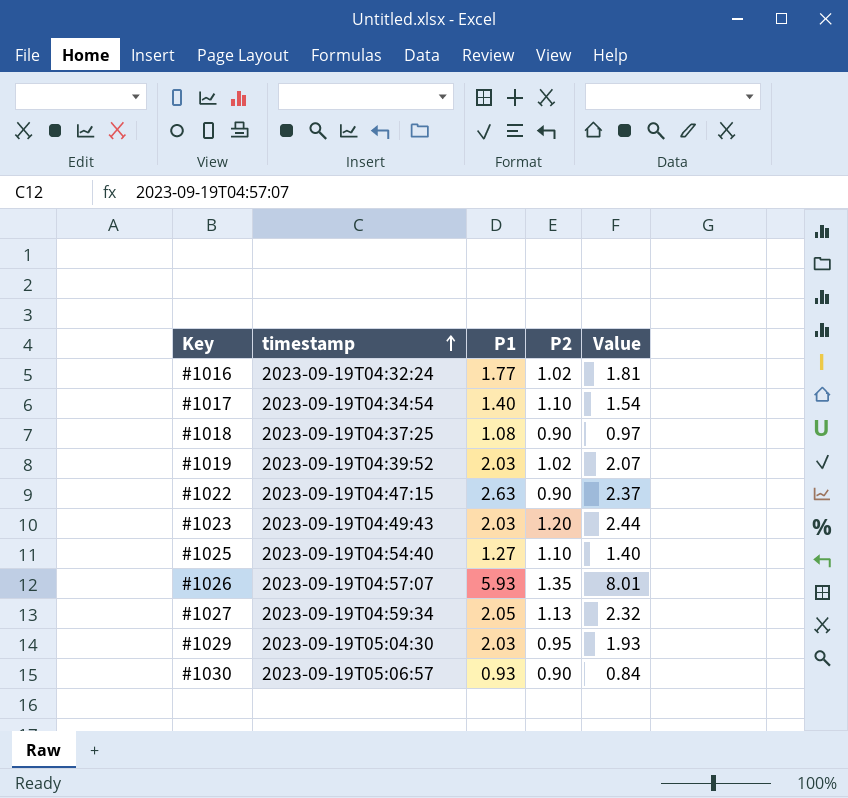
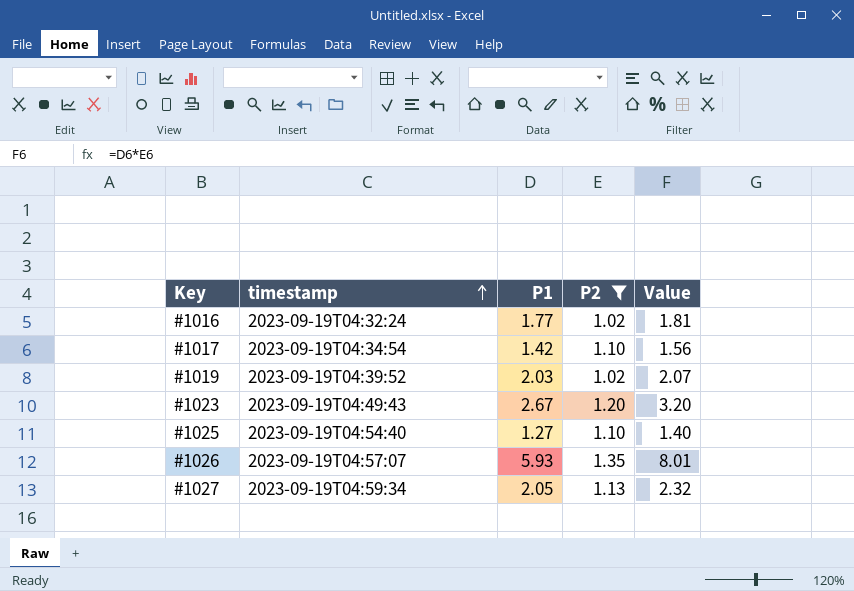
filter: none -> P2 >= 1.02
#1017 | P1: 1.40 -> 1.42
#1017 | Value: 1.54 -> 1.56
#1023 | P1: 2.03 -> 2.67
#1023 | Value: 2.44 -> 3.20

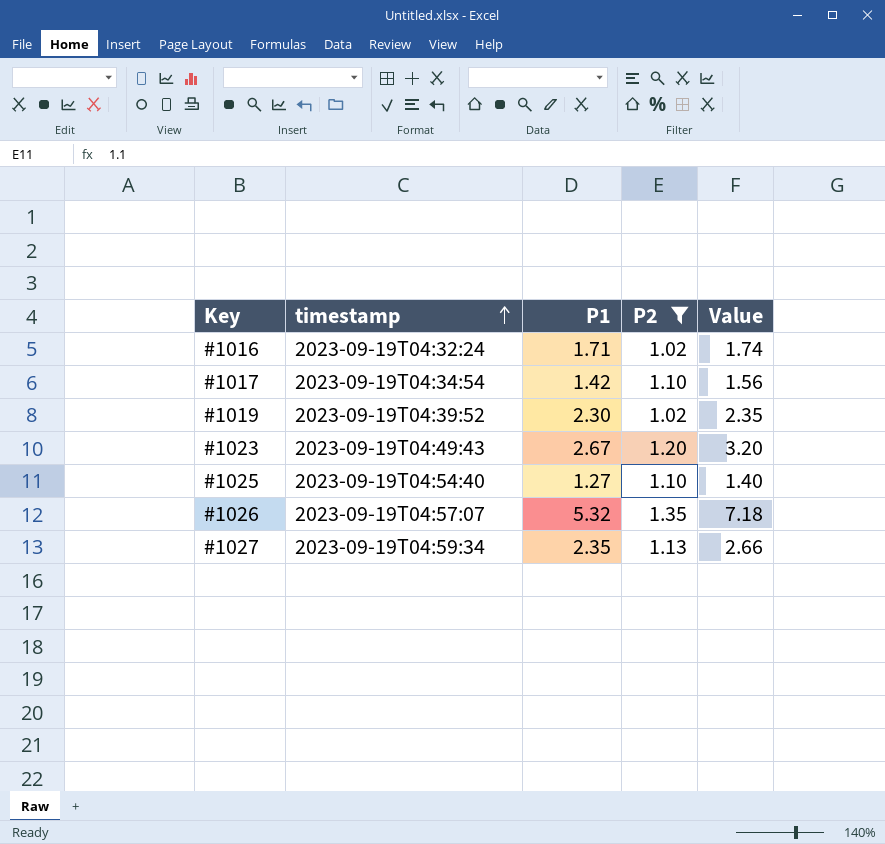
#1016 | P1: 1.77 -> 1.71
#1016 | Value: 1.81 -> 1.74
#1019 | P1: 2.03 -> 2.30
#1019 | Value: 2.07 -> 2.35
#1026 | P1: 5.93 -> 5.32
#1026 | Value: 8.01 -> 7.18
#1027 | P1: 2.05 -> 2.35
#1027 | Value: 2.32 -> 2.66

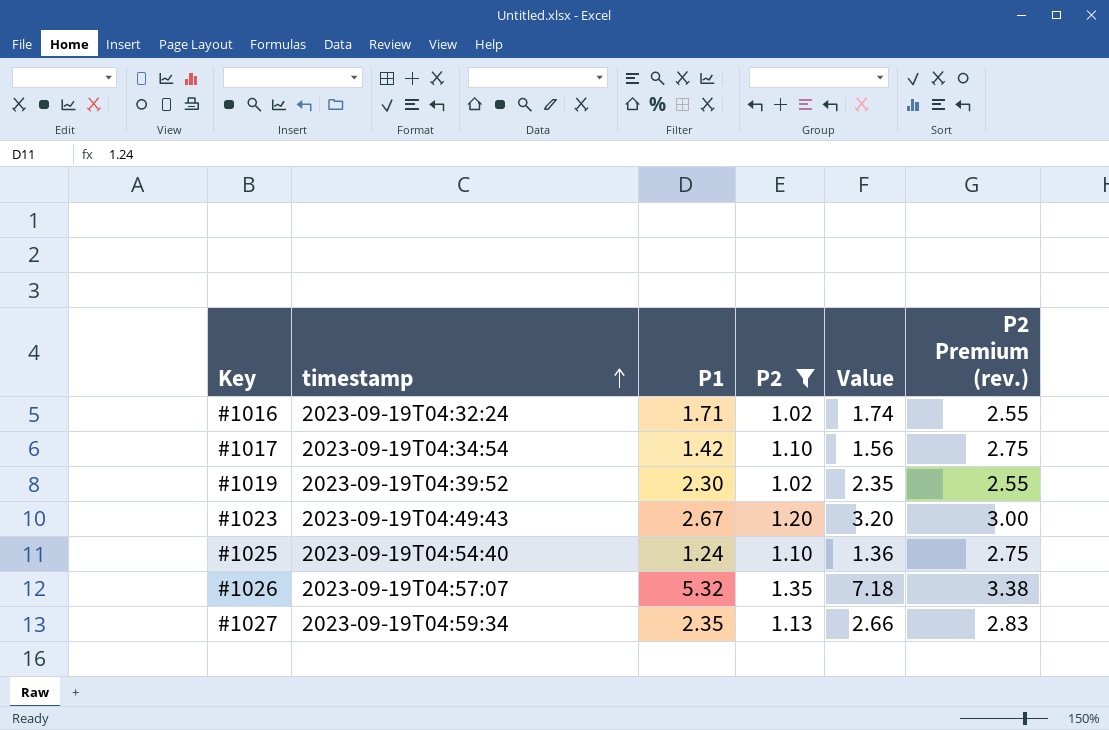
column P2 Premium (rev.) | formula: none -> [P2] * 2.5
#1025 | P1: 1.27 -> 1.24
#1025 | Value: 1.40 -> 1.36

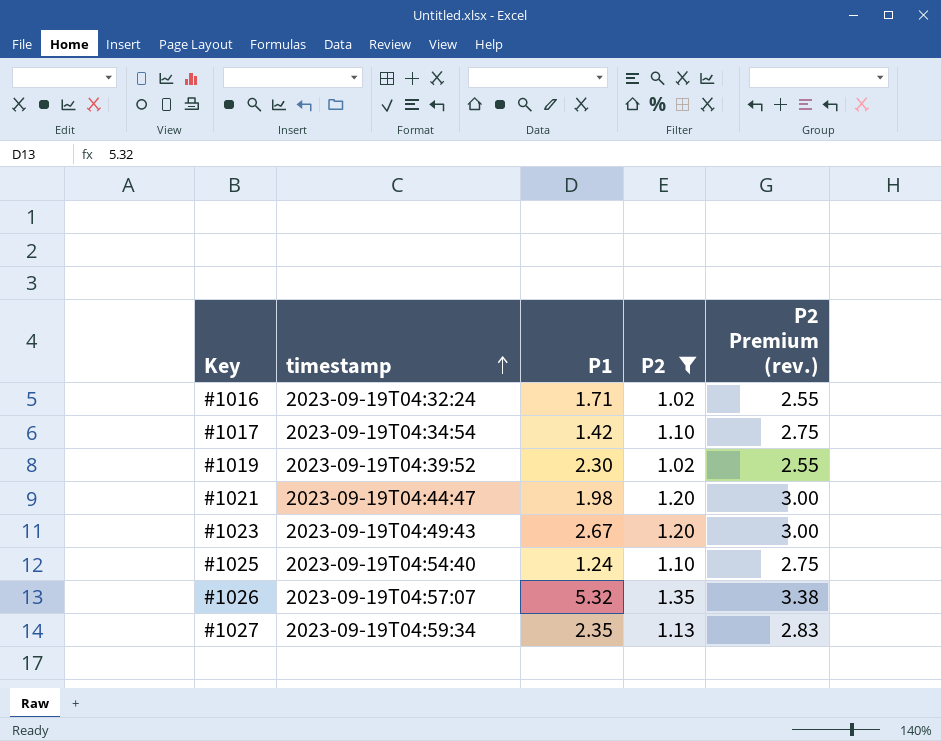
column Value | formula: [P1] * [P2] -> none
row #1021: none -> 2023-09-19T04:44:47 | 1.98 | 1.20 | 3.00

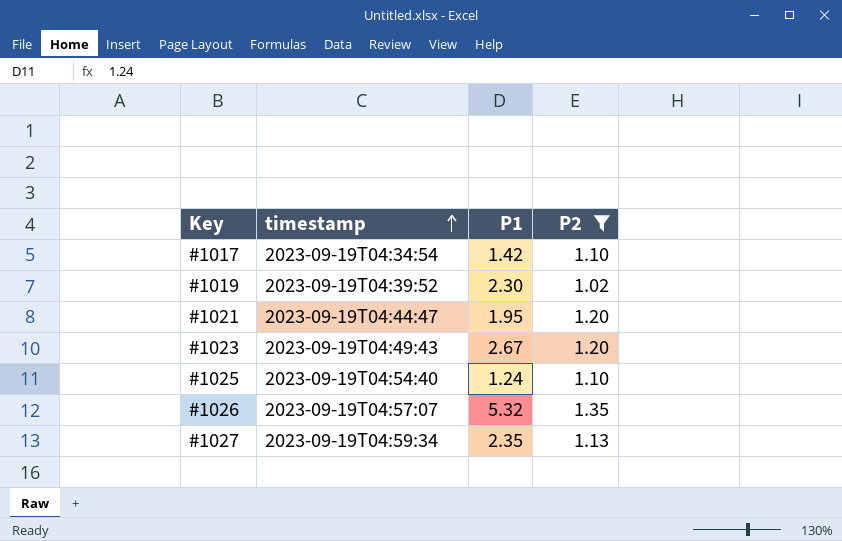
column P2 Premium (rev.) | formula: [P2] * 2.5 -> none
row #1016: 2023-09-19T04:32:24 | 1.71 | 1.02 | 2.55 -> none
#1021 | P1: 1.98 -> 1.95

